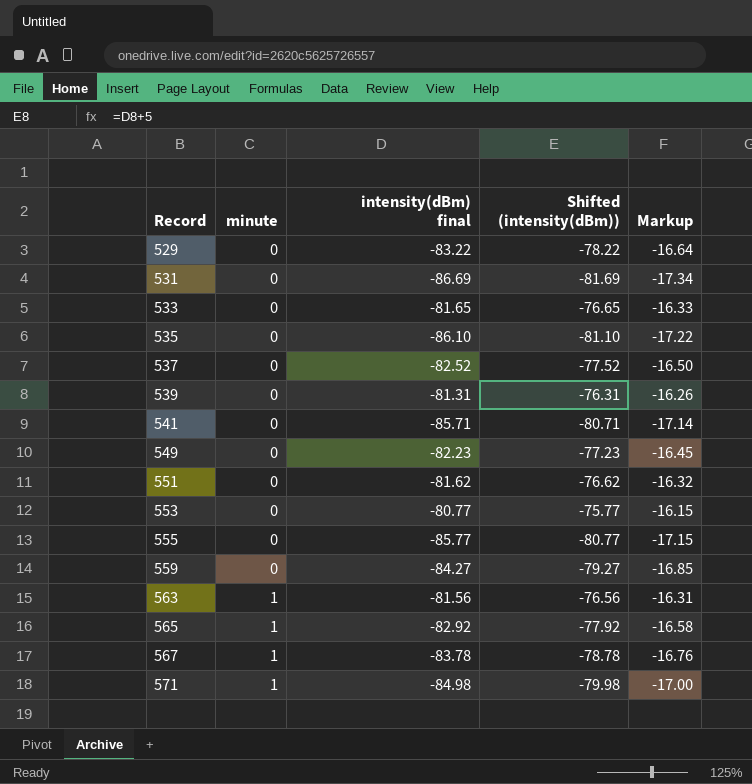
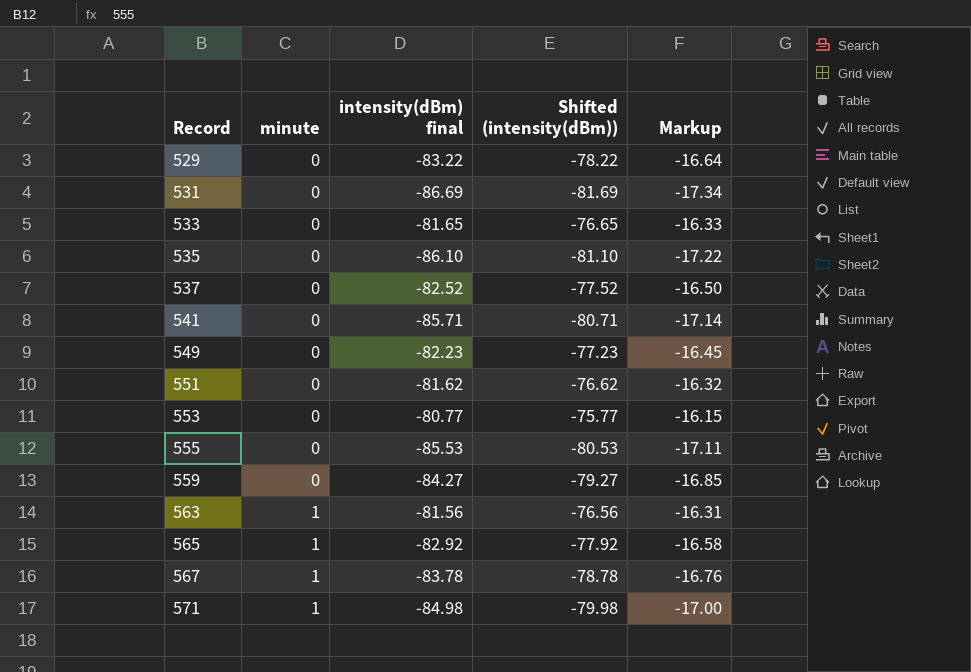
row 539: 0 | -81.31 | -76.31 | -16.26 -> none
555 | intensity(dBm) final: -85.77 -> -85.53
555 | Shifted (intensity(dBm)): -80.77 -> -80.53
555 | Markup: -17.15 -> -17.11

